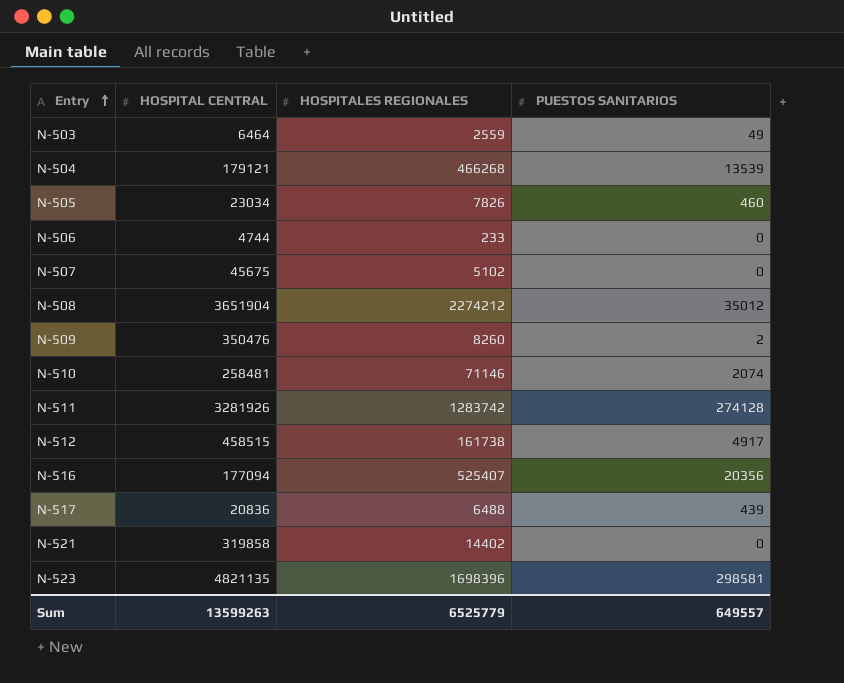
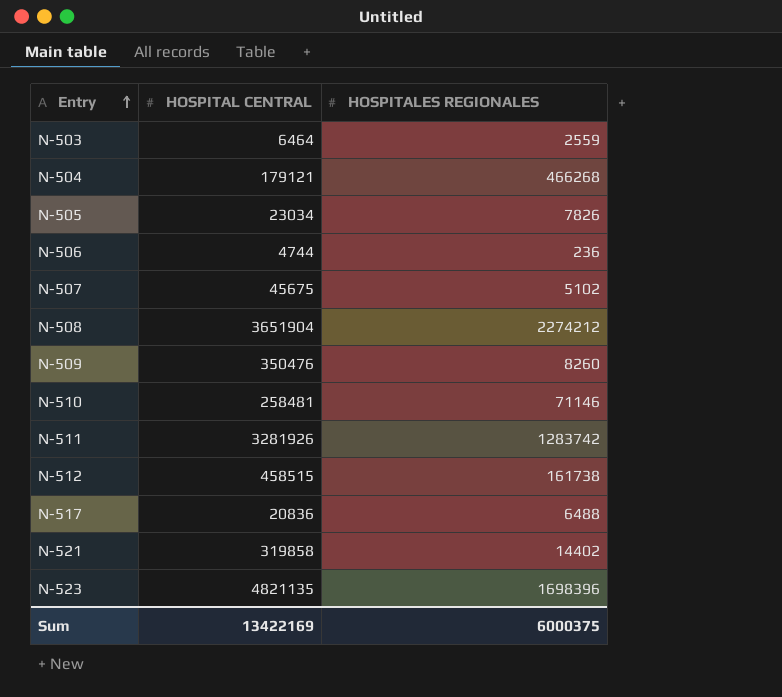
column PUESTOS SANITARIOS | position: 4 -> none
row N-516: 177094 | 525407 | 20356 -> none
N-506 | HOSPITALES REGIONALES: 233 -> 236
Sum | HOSPITAL CENTRAL: 13599263 -> 13422169
Sum | HOSPITALES REGIONALES: 6525779 -> 6000375

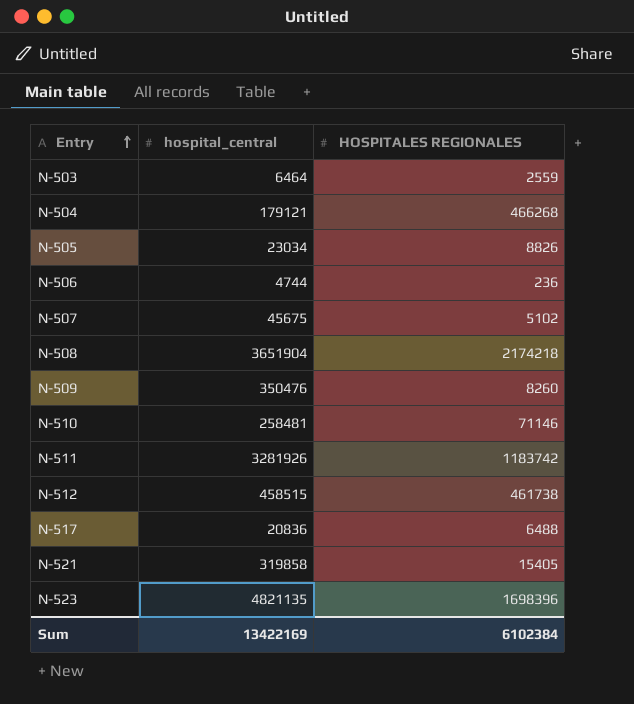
column name: HOSPITAL CENTRAL -> hospital_central
N-505 | HOSPITALES REGIONALES: 7826 -> 8826
N-508 | HOSPITALES REGIONALES: 2274212 -> 2174218
N-511 | HOSPITALES REGIONALES: 1283742 -> 1183742
N-512 | HOSPITALES REGIONALES: 161738 -> 461738
N-521 | HOSPITALES REGIONALES: 14402 -> 15405
Sum | HOSPITALES REGIONALES: 6000375 -> 6102384

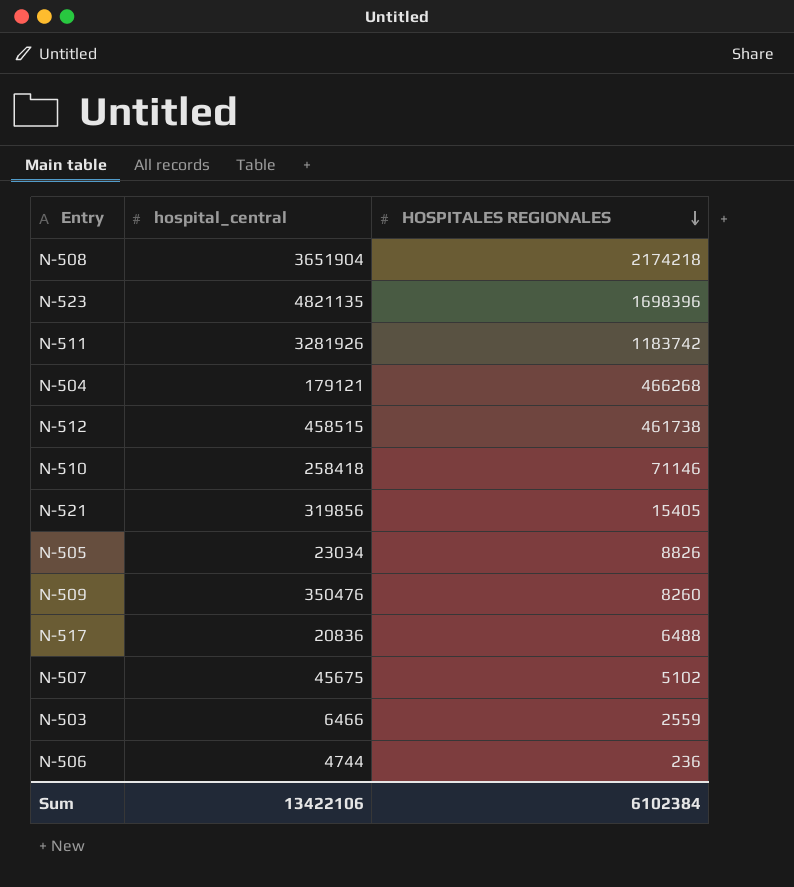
row order: Entry ascending -> HOSPITALES REGIONALES descending
N-510 | hospital_central: 258481 -> 258418
N-521 | hospital_central: 319858 -> 319856
N-503 | hospital_central: 6464 -> 6466
Sum | hospital_central: 13422169 -> 13422106

